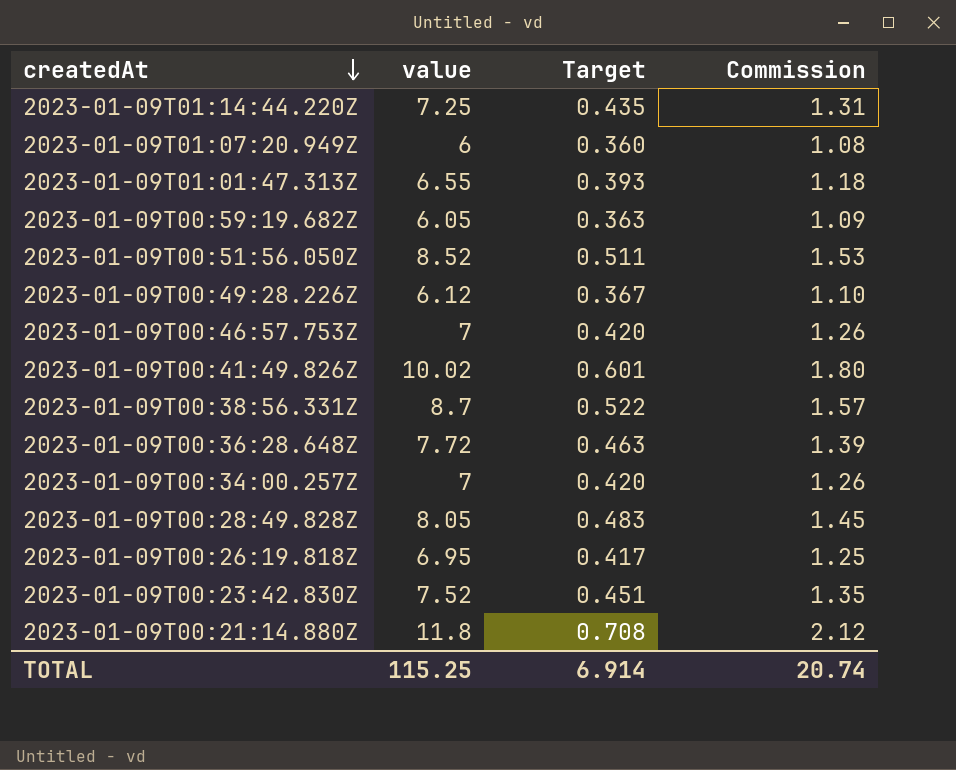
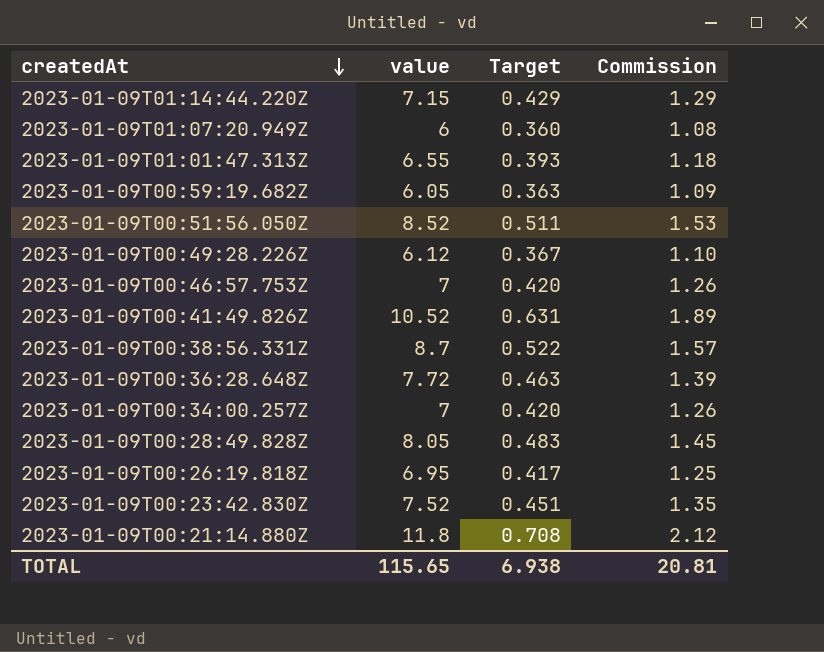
2023-01-09T01:14:44.220Z | value: 7.25 -> 7.15
2023-01-09T01:14:44.220Z | Target: 0.435 -> 0.429
2023-01-09T01:14:44.220Z | Commission: 1.31 -> 1.29
2023-01-09T00:41:49.826Z | value: 10.02 -> 10.52
2023-01-09T00:41:49.826Z | Target: 0.601 -> 0.631
2023-01-09T00:41:49.826Z | Commission: 1.80 -> 1.89
TOTAL | value: 115.25 -> 115.65
TOTAL | Target: 6.914 -> 6.938
TOTAL | Commission: 20.74 -> 20.81

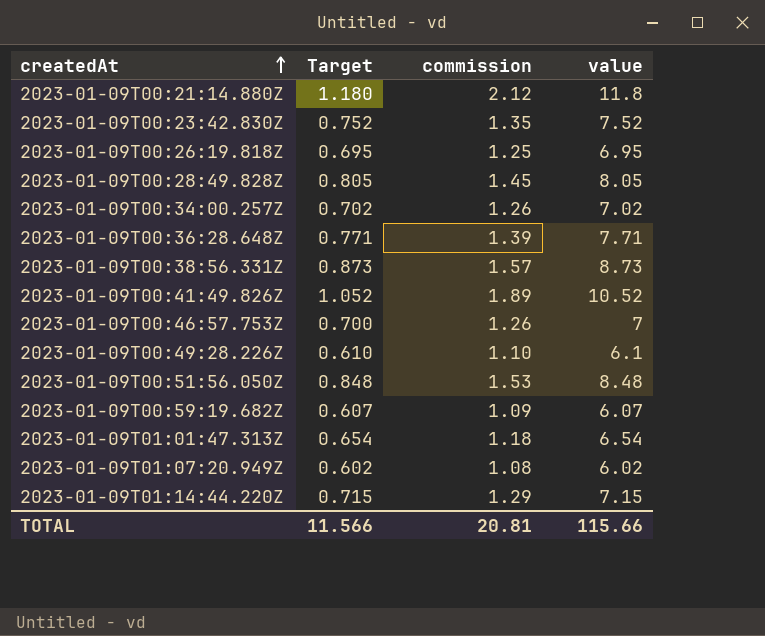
row order: createdAt descending -> createdAt ascending
column Target | formula: [value] * 0.06 -> [value] * 0.1
column name: Commission -> commission
column value | position: 2 -> 4
2023-01-09T00:34:00.257Z | value: 7 -> 7.02
2023-01-09T00:36:28.648Z | value: 7.72 -> 7.71
2023-01-09T00:38:56.331Z | value: 8.7 -> 8.73
2023-01-09T00:49:28.226Z | value: 6.12 -> 6.1
2023-01-09T00:51:56.050Z | value: 8.52 -> 8.48
2023-01-09T00:59:19.682Z | value: 6.05 -> 6.07
2023-01-09T01:01:47.313Z | value: 6.55 -> 6.54
2023-01-09T01:07:20.949Z | value: 6 -> 6.02
TOTAL | Target: 6.938 -> 11.566
TOTAL | value: 115.65 -> 115.66

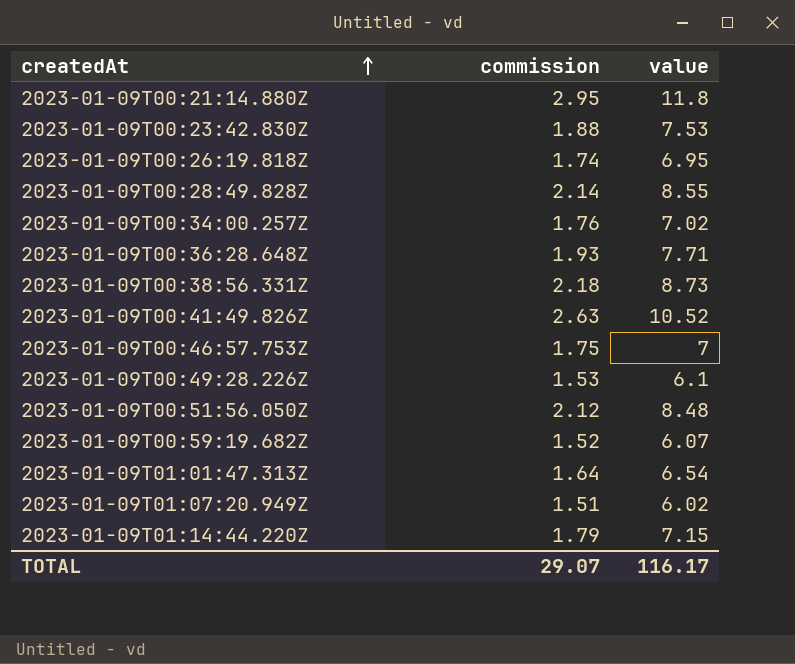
column Target | formula: [value] * 0.1 -> none
column commission | formula: [value] * 0.18 -> [value] * 0.25
2023-01-09T00:23:42.830Z | value: 7.52 -> 7.53
2023-01-09T00:28:49.828Z | value: 8.05 -> 8.55
TOTAL | commission: 20.81 -> 29.07
TOTAL | value: 115.66 -> 116.17

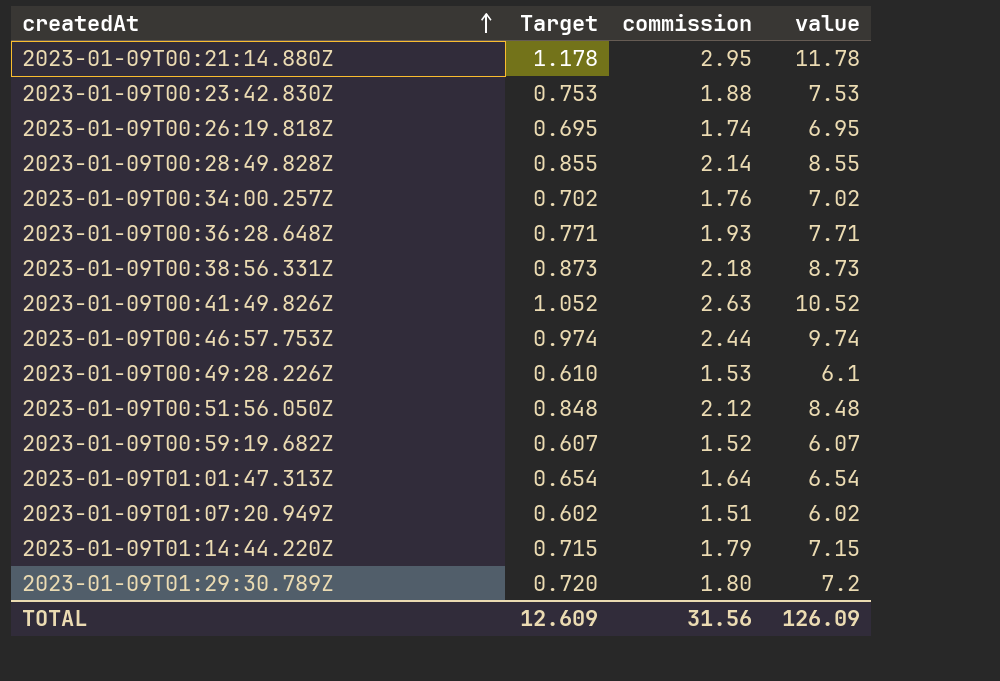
column Target | formula: none -> [value] * 0.1
2023-01-09T00:21:14.880Z | value: 11.8 -> 11.78
2023-01-09T00:46:57.753Z | commission: 1.75 -> 2.44
2023-01-09T00:46:57.753Z | value: 7 -> 9.74
row 2023-01-09T01:29:30.789Z: none -> 0.720 | 1.80 | 7.2
TOTAL | commission: 29.07 -> 31.56
TOTAL | value: 116.17 -> 126.09

